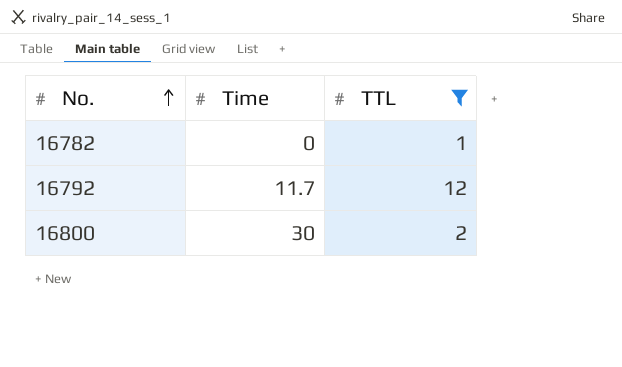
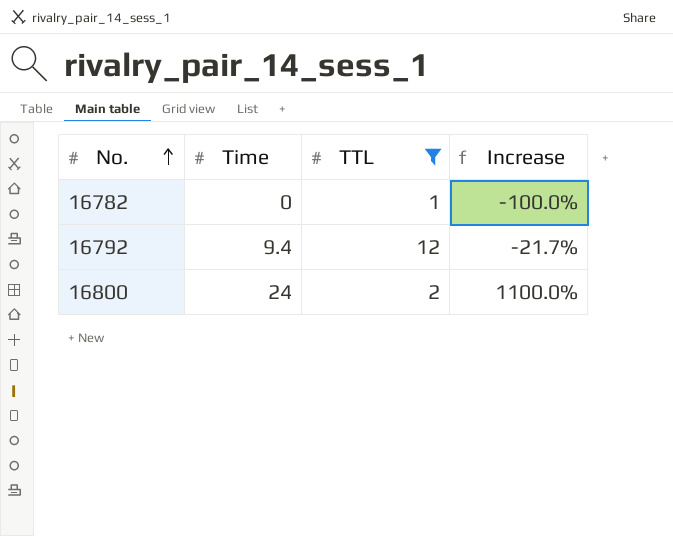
column Increase | formula: none -> ([Time] - [TTL]) / [TTL]
16792 | Time: 11.7 -> 9.4
16800 | Time: 30 -> 24

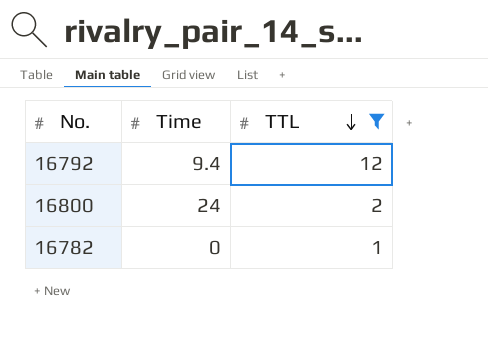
row order: No. ascending -> TTL descending
column Increase | formula: ([Time] - [TTL]) / [TTL] -> none

